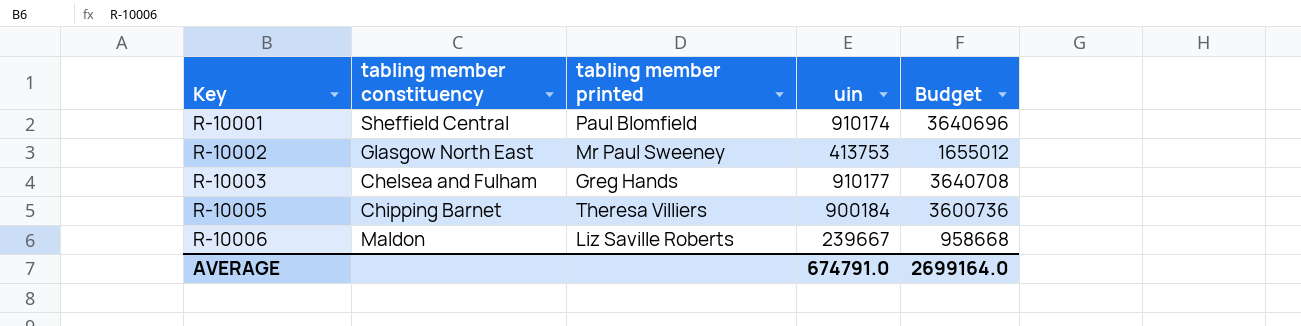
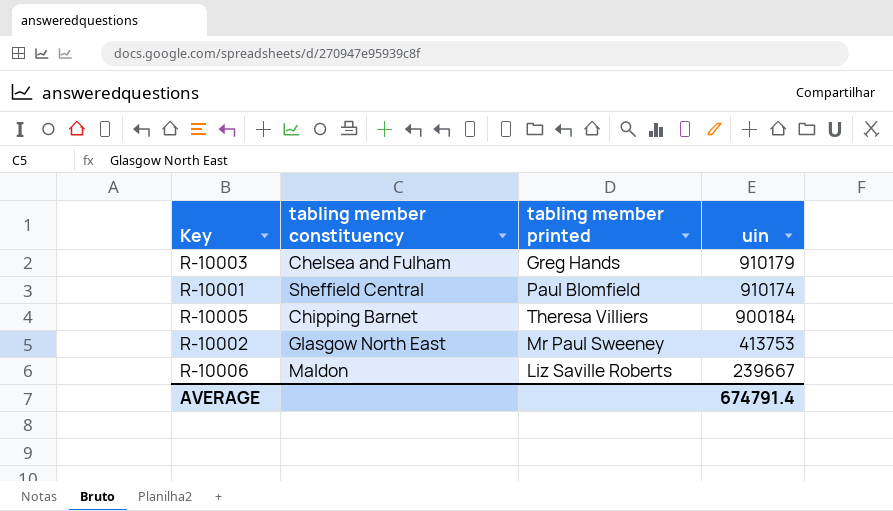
row order: Key ascending -> uin descending
column Budget | formula: [uin] * 4 -> none
R-10003 | uin: 910177 -> 910179
AVERAGE | uin: 674791.0 -> 674791.4

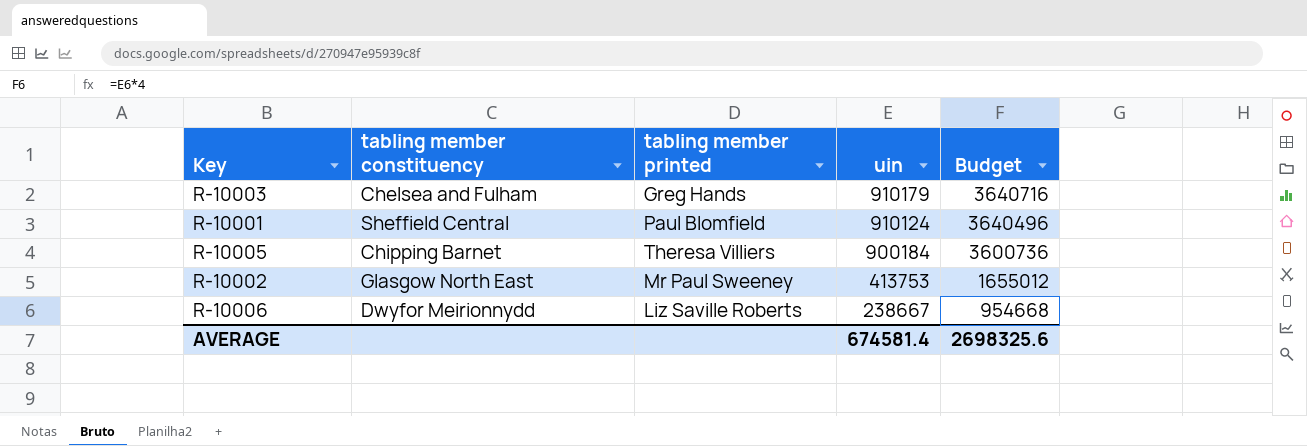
column Budget | formula: none -> [uin] * 4
R-10001 | uin: 910174 -> 910124
R-10006 | tabling member constituency: Maldon -> Dwyfor Meirionnydd
R-10006 | uin: 239667 -> 238667
AVERAGE | uin: 674791.4 -> 674581.4

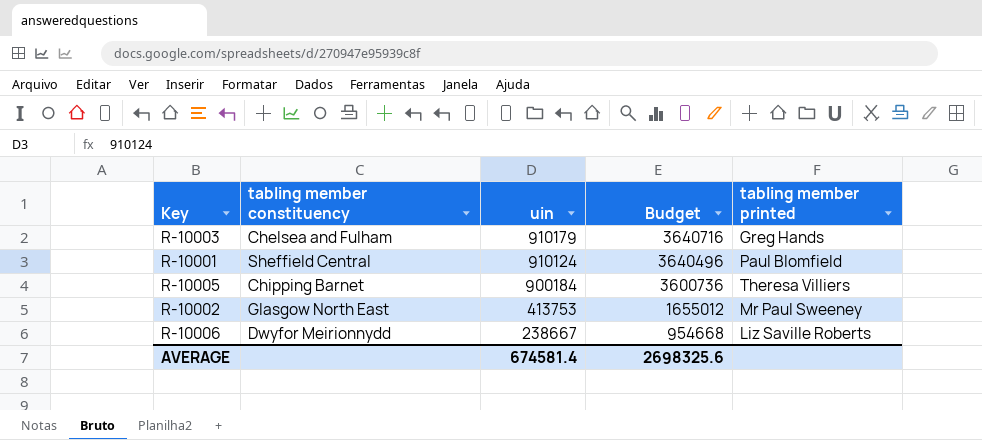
column tabling member printed | position: 3 -> 5

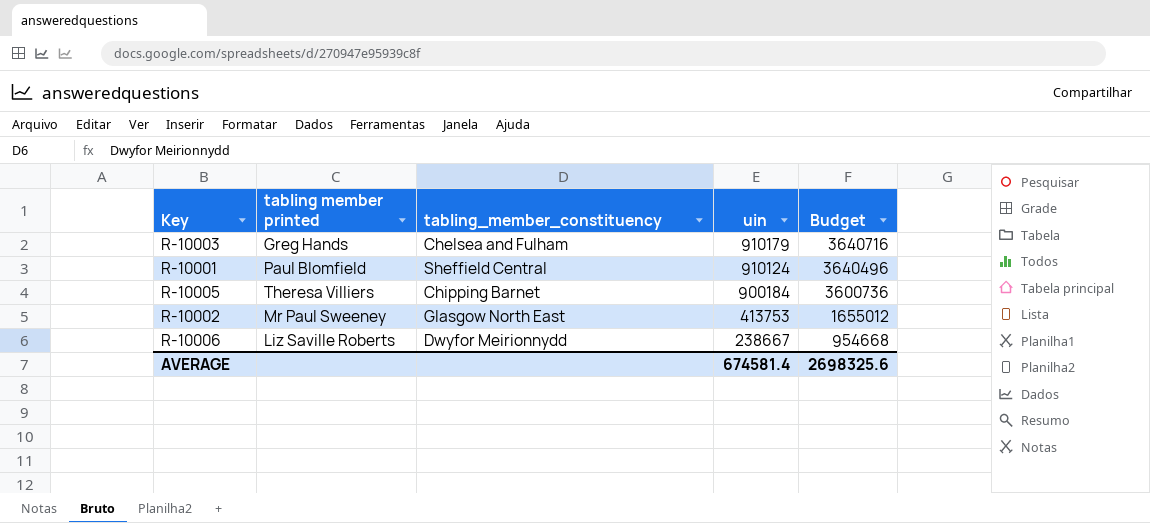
column tabling member printed | position: 5 -> 2
column name: tabling member constituency -> tabling_member_constituency

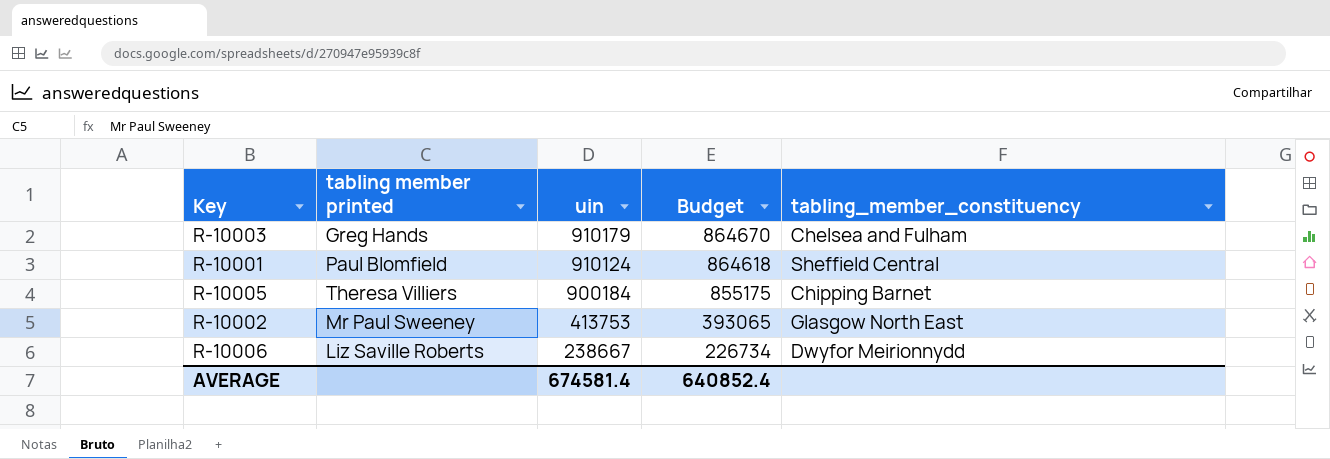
column Budget | formula: [uin] * 4 -> [uin] * 0.95
column tabling_member_constituency | position: 3 -> 5
AVERAGE | Budget: 2698325.6 -> 640852.4

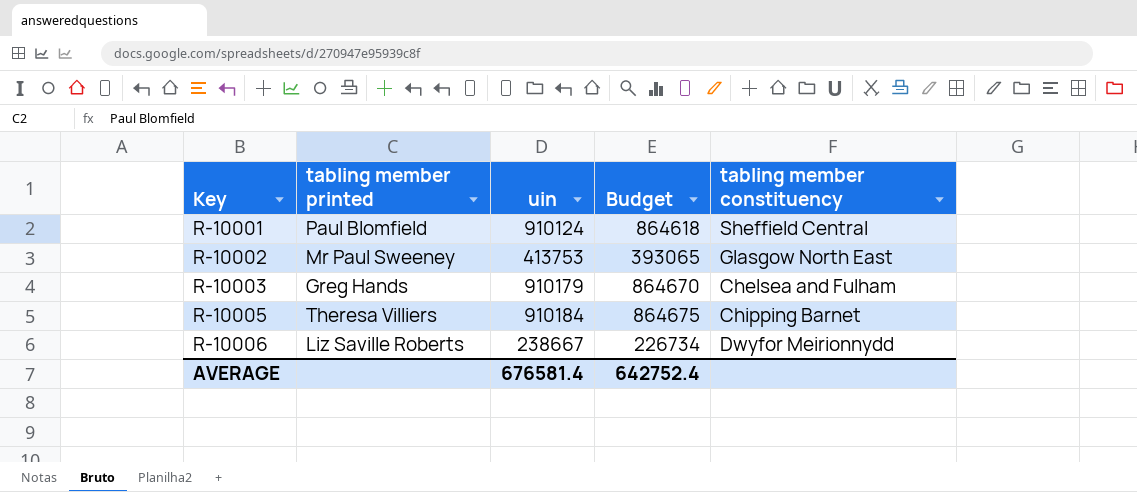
row order: uin descending -> Key ascending
column name: tabling_member_constituency -> tabling member constituency
R-10005 | uin: 900184 -> 910184
R-10005 | Budget: 855175 -> 864675
AVERAGE | uin: 674581.4 -> 676581.4
AVERAGE | Budget: 640852.4 -> 642752.4

